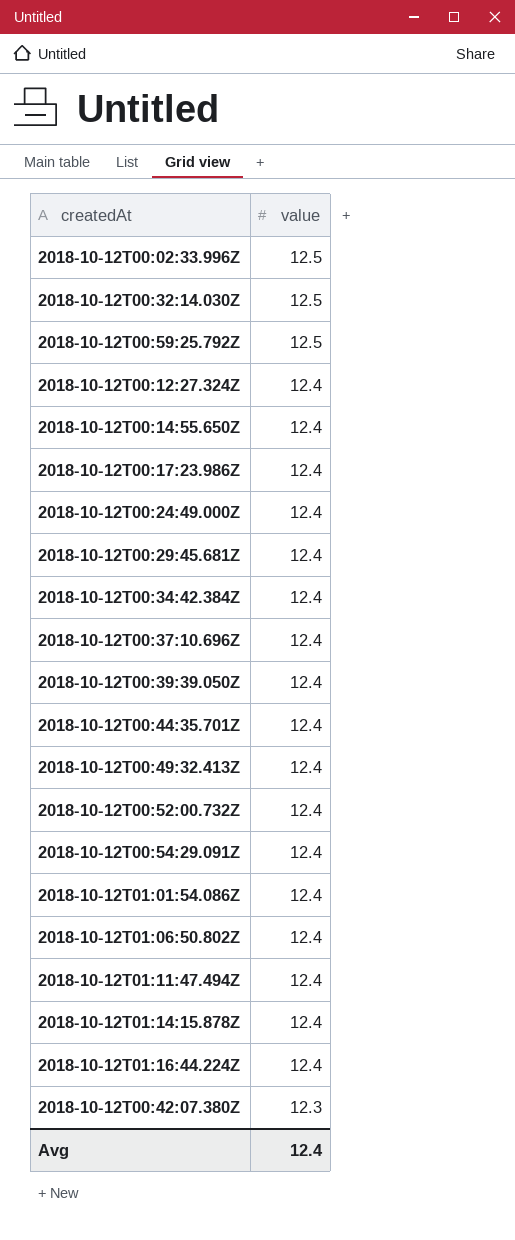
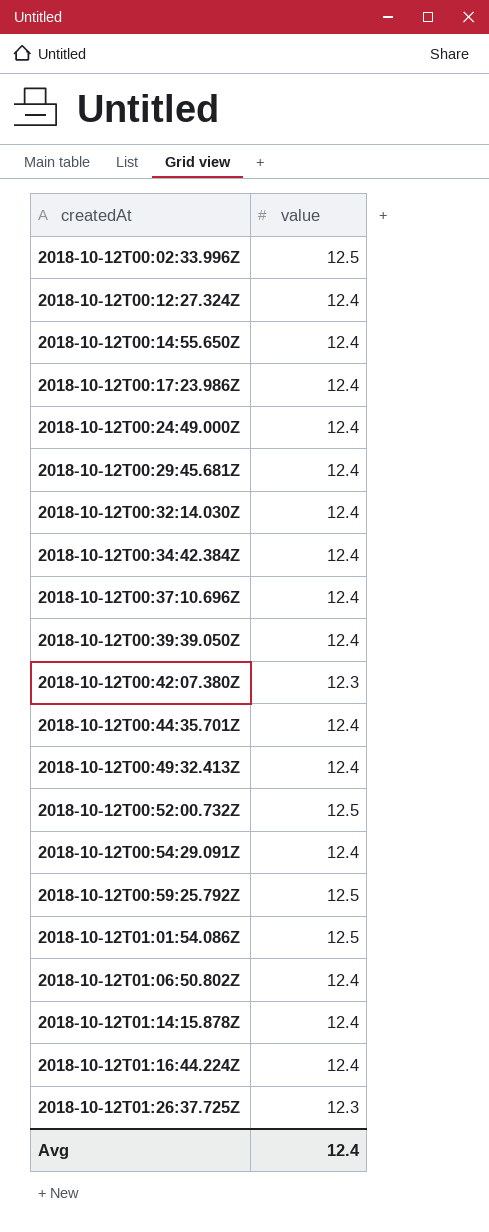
row order: value descending -> createdAt ascending
row 2018-10-12T01:11:47.494Z: 12.4 -> none
2018-10-12T00:32:14.030Z | value: 12.5 -> 12.4
2018-10-12T00:52:00.732Z | value: 12.4 -> 12.5
2018-10-12T01:01:54.086Z | value: 12.4 -> 12.5
row 2018-10-12T01:26:37.725Z: none -> 12.3

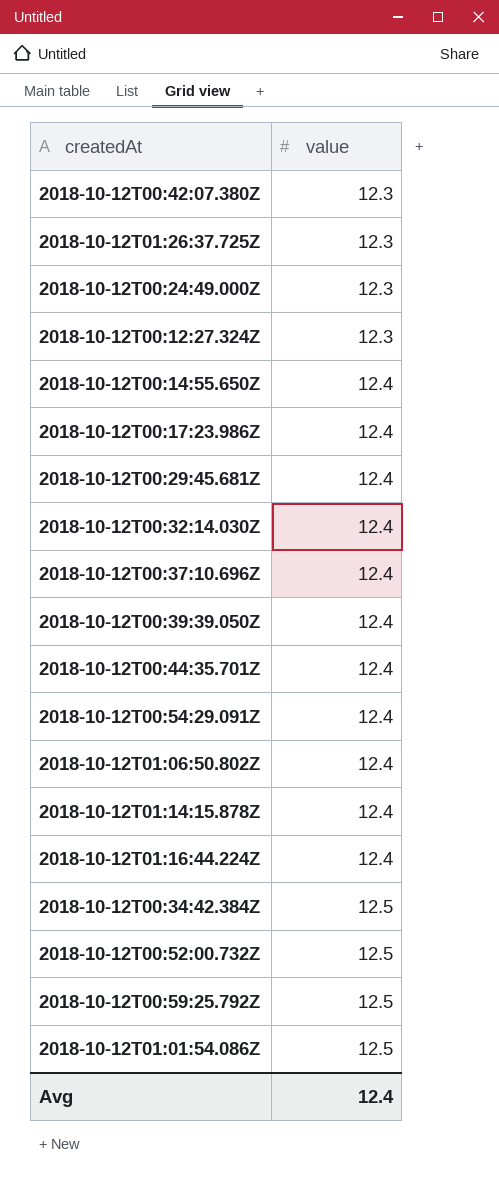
row order: createdAt ascending -> value ascending
row 2018-10-12T00:02:33.996Z: 12.5 -> none
row 2018-10-12T00:49:32.413Z: 12.4 -> none
2018-10-12T00:24:49.000Z | value: 12.4 -> 12.3
2018-10-12T00:12:27.324Z | value: 12.4 -> 12.3
2018-10-12T00:34:42.384Z | value: 12.4 -> 12.5

